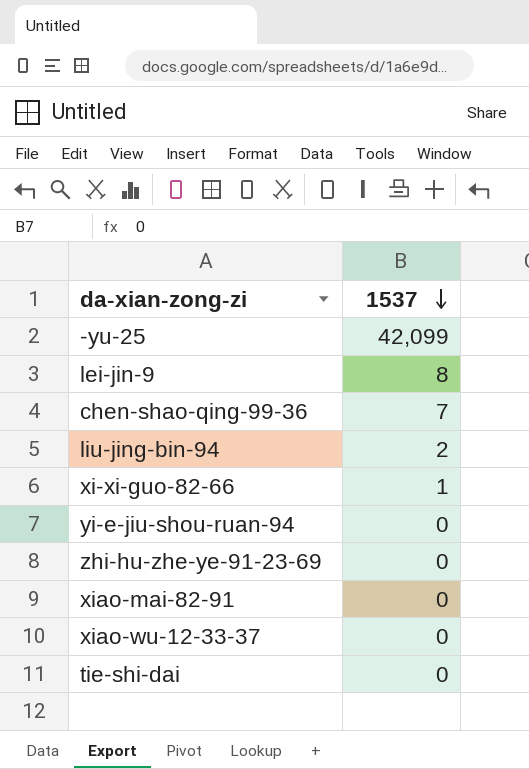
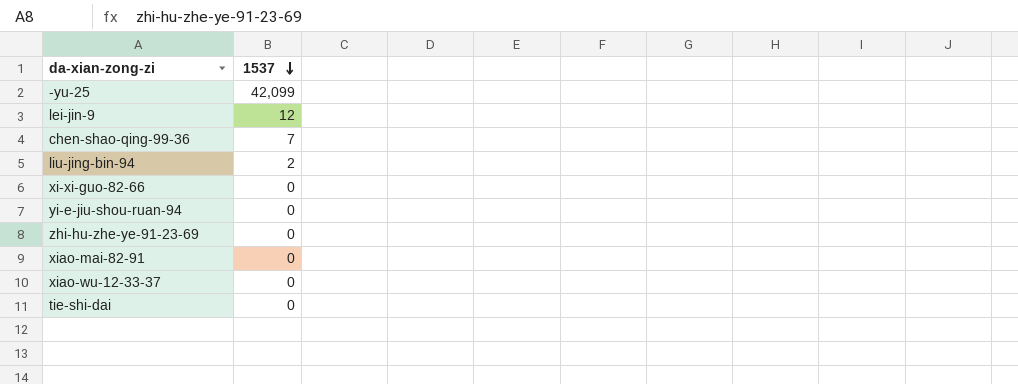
lei-jin-9 | 1537: 8 -> 12
xi-xi-guo-82-66 | 1537: 1 -> 0

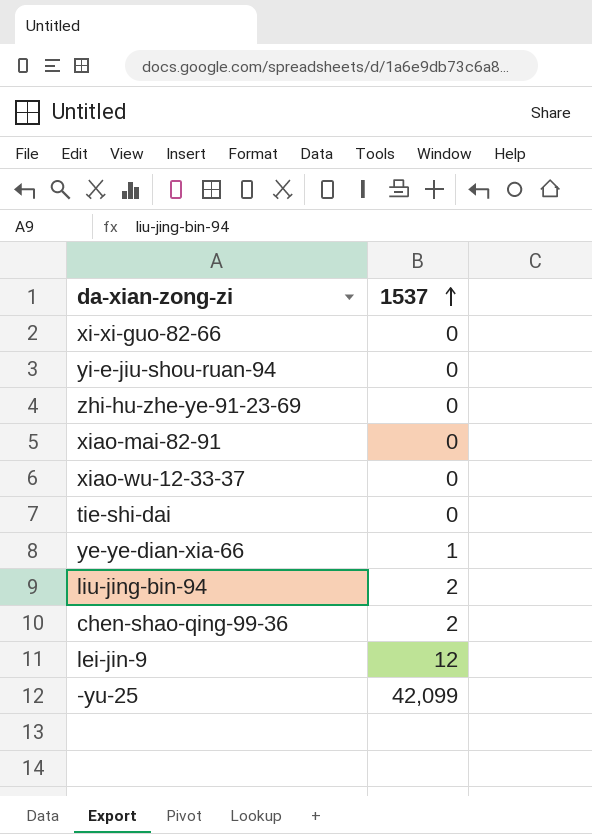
row order: 1537 descending -> 1537 ascending
row ye-ye-dian-xia-66: none -> 1
chen-shao-qing-99-36 | 1537: 7 -> 2

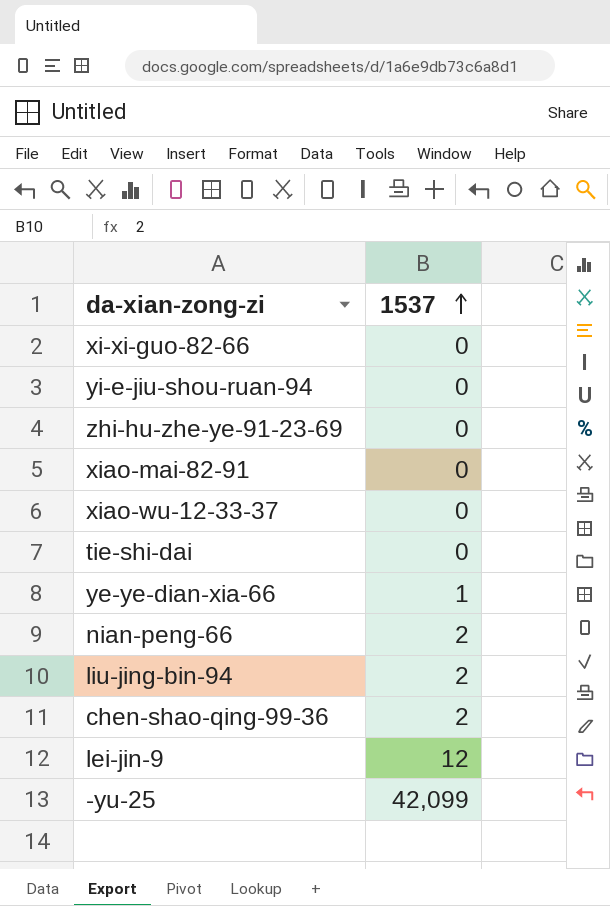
row nian-peng-66: none -> 2

